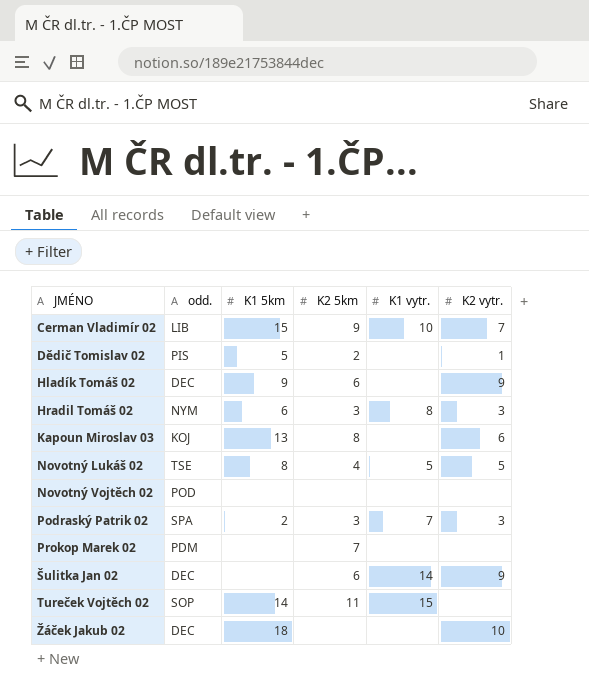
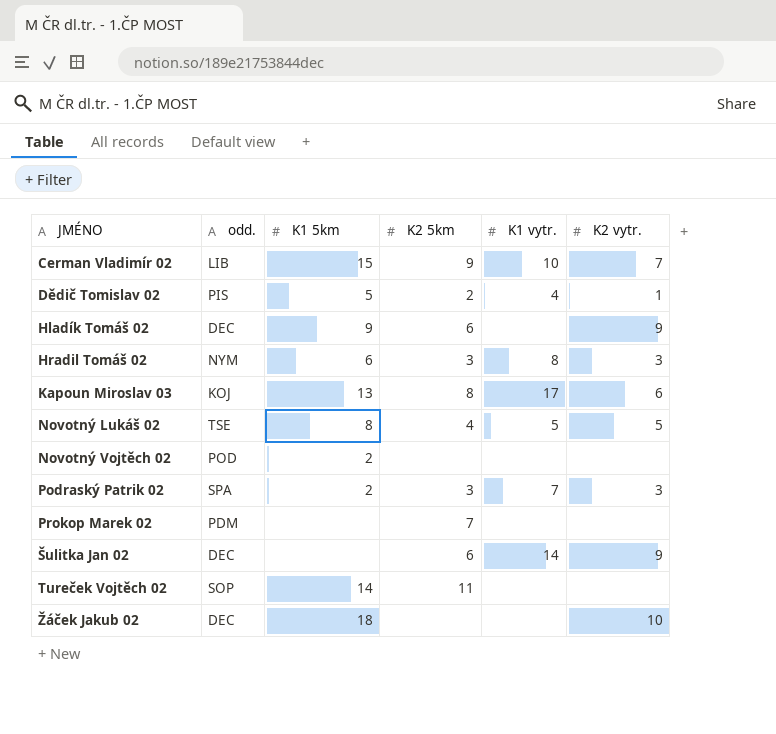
Dědič Tomislav 02 | K1 vytr.: none -> 4
Kapoun Miroslav 03 | K1 vytr.: none -> 17
Novotný Vojtěch 02 | K1 5km: none -> 2
Tureček Vojtěch 02 | K1 vytr.: 15 -> none

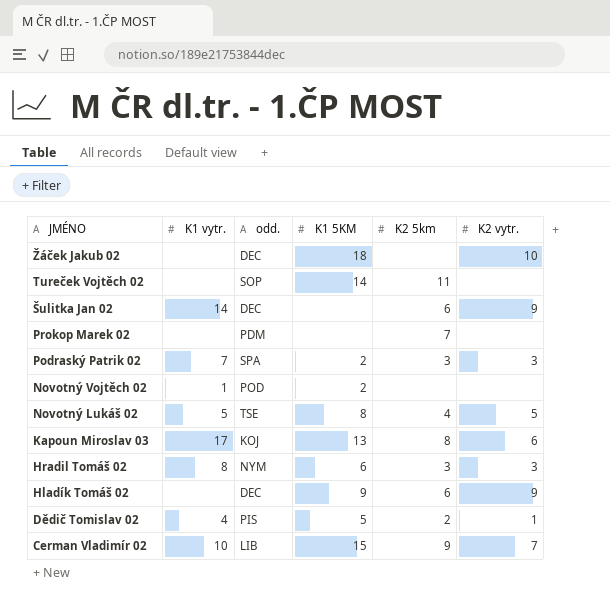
row order: JMÉNO ascending -> JMÉNO descending
column K1 vytr. | position: 5 -> 2
column name: K1 5km -> K1 5KM
Novotný Vojtěch 02 | K1 vytr.: none -> 1

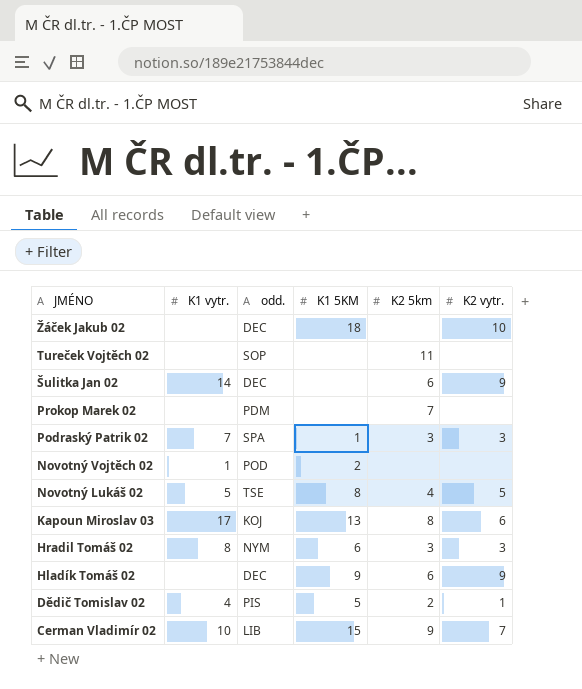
Tureček Vojtěch 02 | K1 5KM: 14 -> none
Podraský Patrik 02 | K1 5KM: 2 -> 1

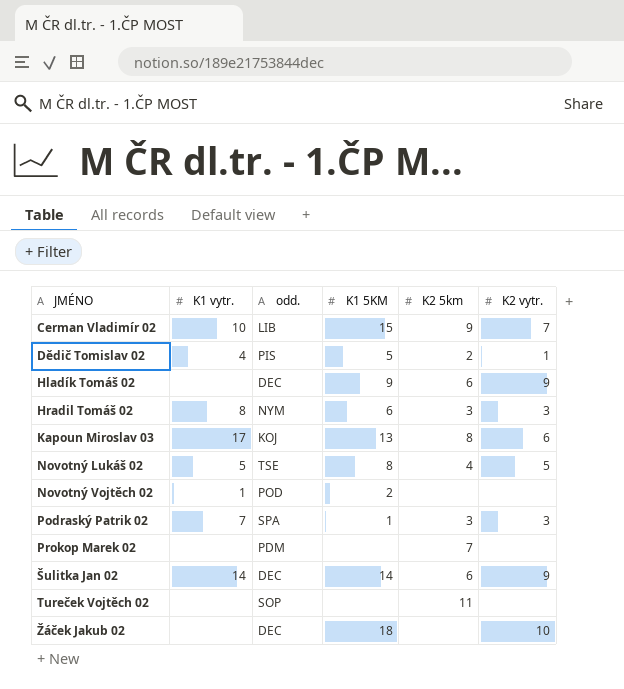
row order: JMÉNO descending -> JMÉNO ascending
Šulitka Jan 02 | K1 5KM: none -> 14

